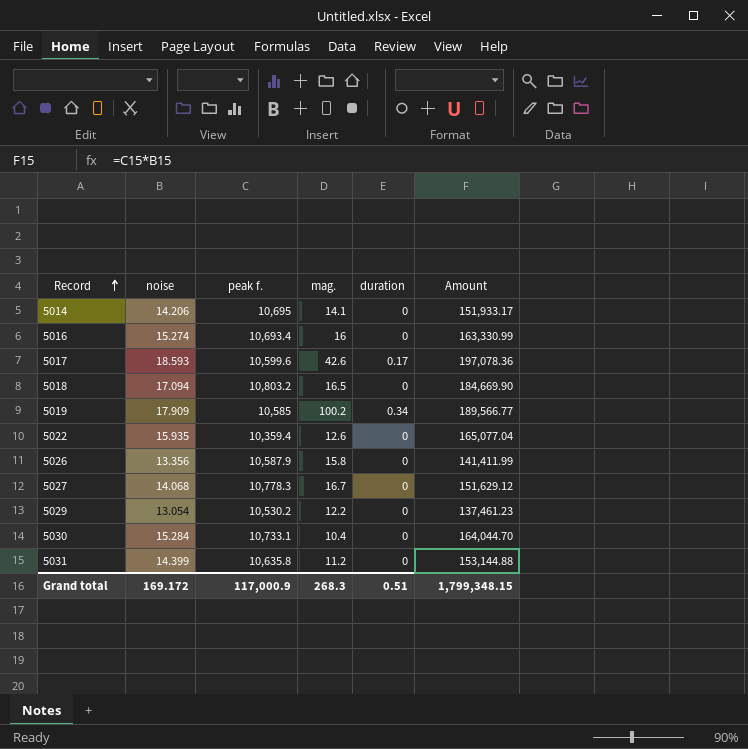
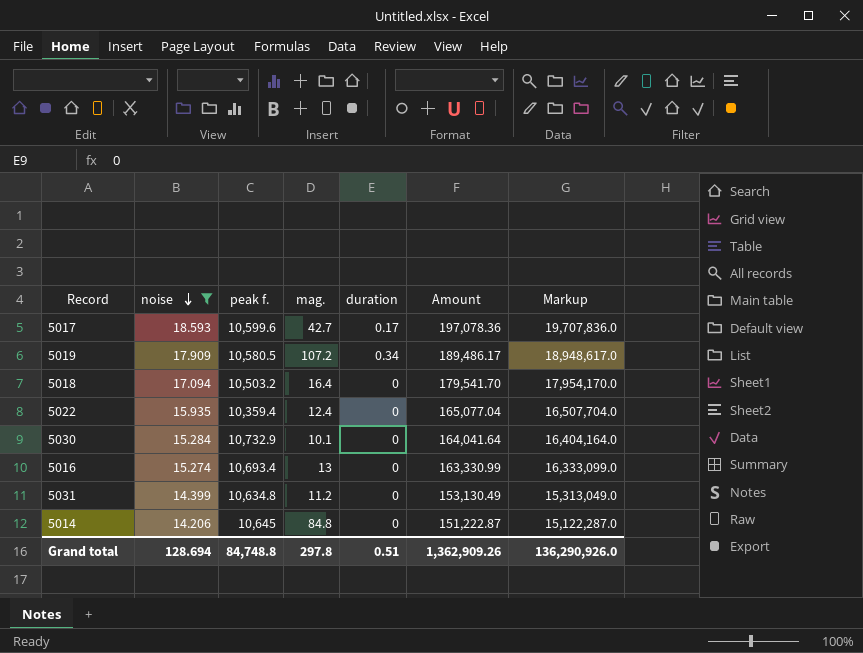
filter: none -> noise >= 14.206
row order: Record ascending -> noise descending
column Markup | formula: none -> [Amount] * 100
5017 | mag.: 42.6 -> 42.7
5019 | peak f.: 10,585 -> 10,580.5
5019 | mag.: 100.2 -> 107.2
5019 | Amount: 189,566.77 -> 189,486.17
5018 | peak f.: 10,803.2 -> 10,503.2
5018 | mag.: 16.5 -> 16.4
5018 | Amount: 184,669.90 -> 179,541.70
5022 | mag.: 12.6 -> 12.4
5030 | peak f.: 10,733.1 -> 10,732.9
5030 | mag.: 10.4 -> 10.1
5030 | Amount: 164,044.70 -> 164,041.64
5016 | mag.: 16 -> 13
5031 | peak f.: 10,635.8 -> 10,634.8
5031 | Amount: 153,144.88 -> 153,130.49
5014 | peak f.: 10,695 -> 10,645
5014 | mag.: 14.1 -> 84.8
5014 | Amount: 151,933.17 -> 151,222.87
Grand total | noise: 169.172 -> 128.694
Grand total | peak f.: 117,000.9 -> 84,748.8
Grand total | mag.: 268.3 -> 297.8
Grand total | Amount: 1,799,348.15 -> 1,362,909.26

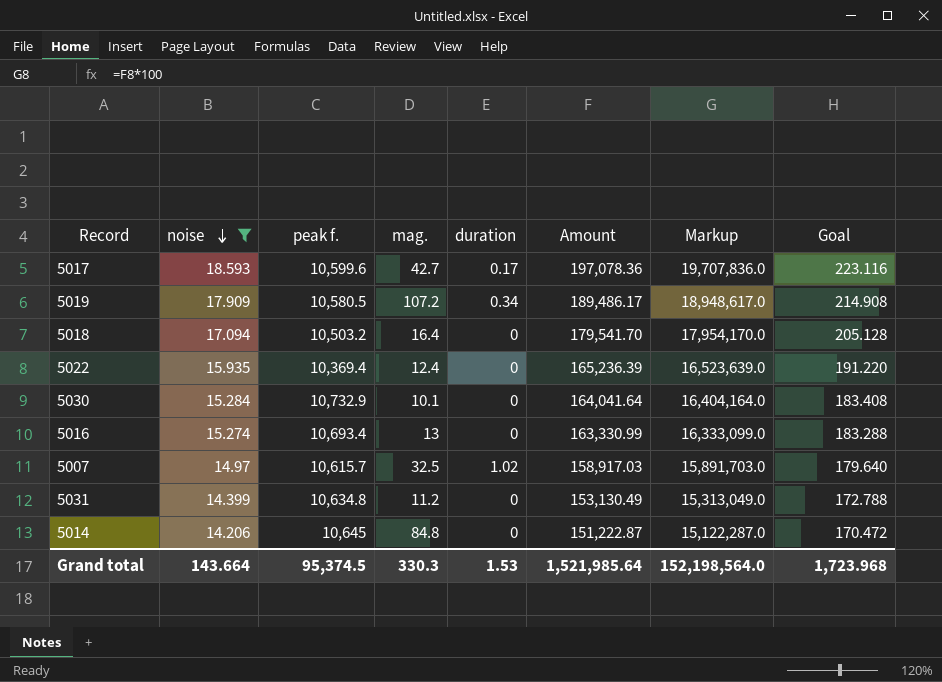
column Goal | formula: none -> [noise] * 12
5022 | peak f.: 10,359.4 -> 10,369.4
5022 | Amount: 165,077.04 -> 165,236.39
5022 | Markup: 16,507,704.0 -> 16,523,639.0
row 5007: none -> 14.97 | 10,615.7 | 32.5 | 1.02 | 158,917.03 | 15,891,703.0 | 179.640
Grand total | noise: 128.694 -> 143.664
Grand total | peak f.: 84,748.8 -> 95,374.5
Grand total | mag.: 297.8 -> 330.3
Grand total | duration: 0.51 -> 1.53
Grand total | Amount: 1,362,909.26 -> 1,521,985.64
Grand total | Markup: 136,290,926.0 -> 152,198,564.0

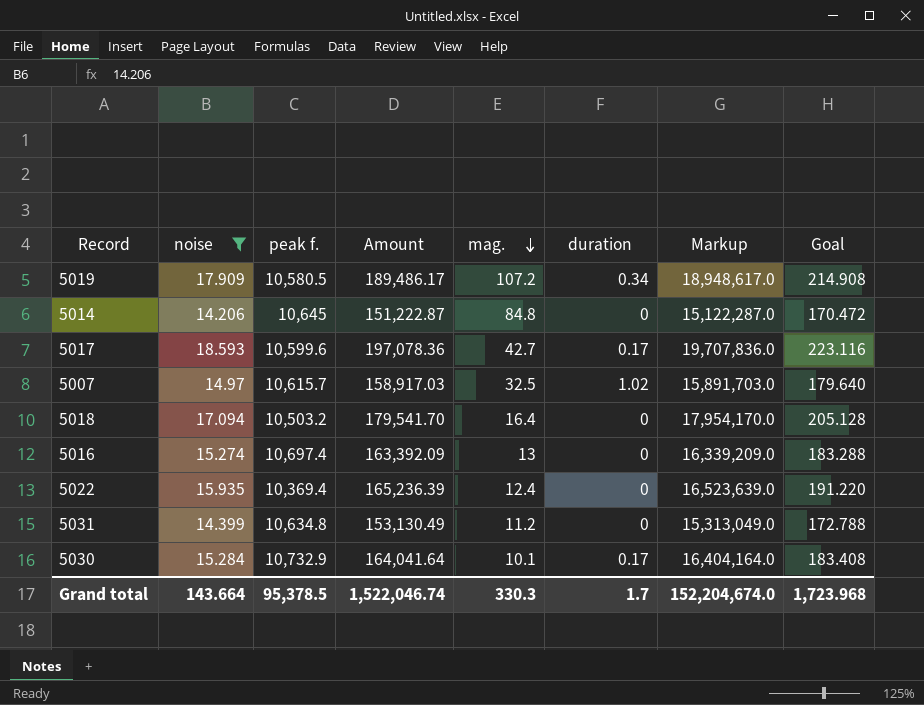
row order: noise descending -> mag. descending
column Amount | position: 6 -> 4
5016 | peak f.: 10,693.4 -> 10,697.4
5016 | Amount: 163,330.99 -> 163,392.09
5016 | Markup: 16,333,099.0 -> 16,339,209.0
5030 | duration: 0 -> 0.17
Grand total | peak f.: 95,374.5 -> 95,378.5
Grand total | Amount: 1,521,985.64 -> 1,522,046.74
Grand total | duration: 1.53 -> 1.7
Grand total | Markup: 152,198,564.0 -> 152,204,674.0

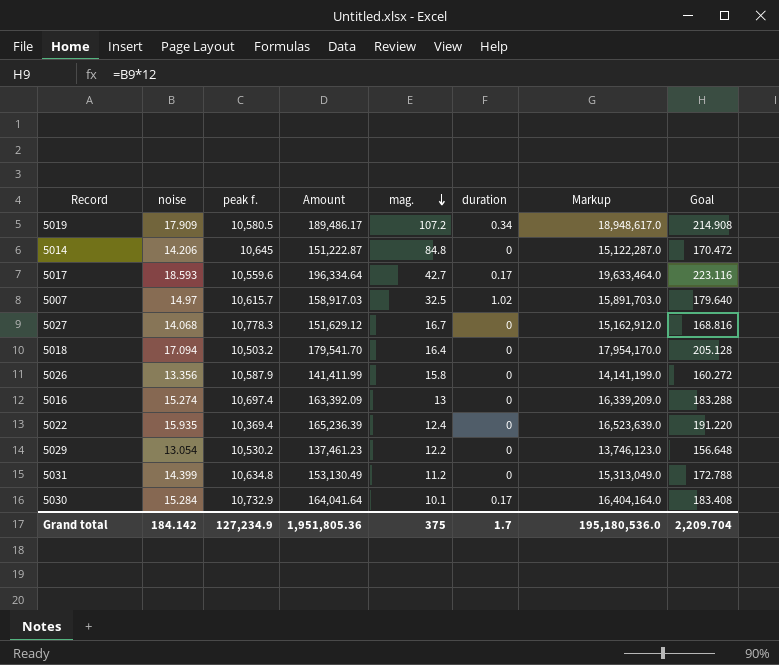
filter: noise >= 14.206 -> none
5017 | peak f.: 10,599.6 -> 10,559.6
5017 | Amount: 197,078.36 -> 196,334.64
5017 | Markup: 19,707,836.0 -> 19,633,464.0
Grand total | noise: 143.664 -> 184.142
Grand total | peak f.: 95,378.5 -> 127,234.9
Grand total | Amount: 1,522,046.74 -> 1,951,805.36
Grand total | mag.: 330.3 -> 375
Grand total | Markup: 152,204,674.0 -> 195,180,536.0
Grand total | Goal: 1,723.968 -> 2,209.704

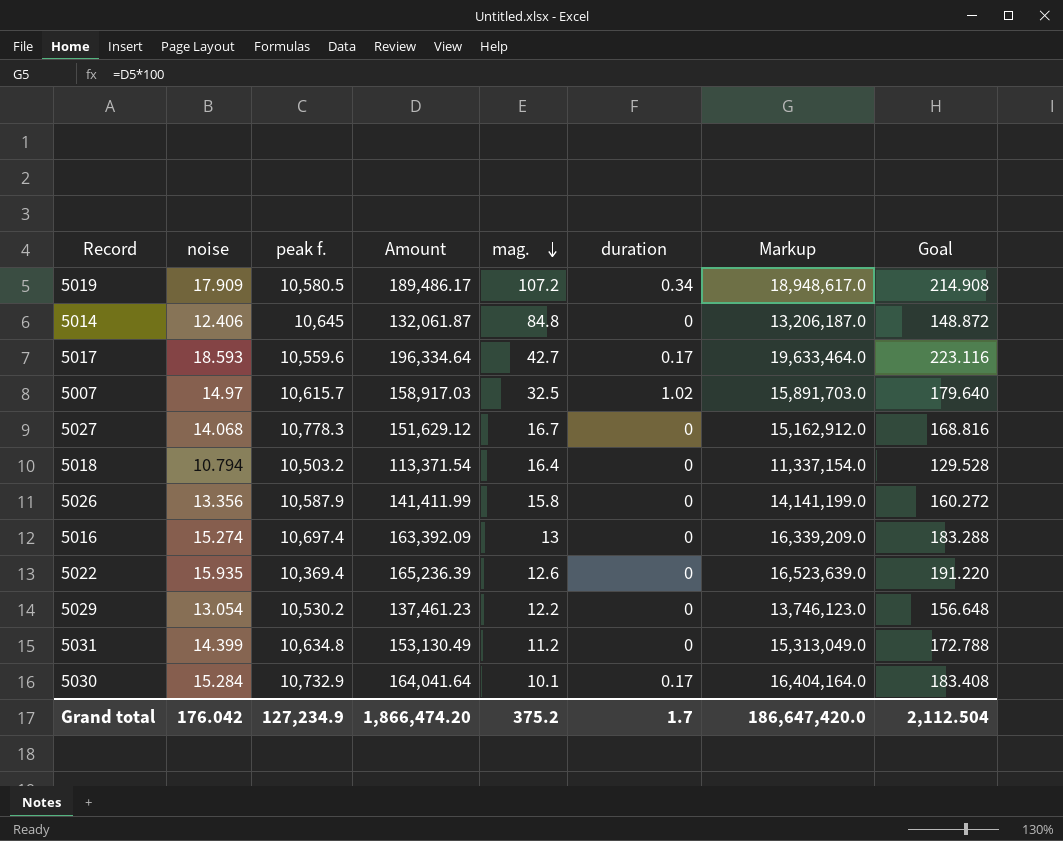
5014 | noise: 14.206 -> 12.406
5014 | Amount: 151,222.87 -> 132,061.87
5014 | Markup: 15,122,287.0 -> 13,206,187.0
5014 | Goal: 170.472 -> 148.872
5018 | noise: 17.094 -> 10.794
5018 | Amount: 179,541.70 -> 113,371.54
5018 | Markup: 17,954,170.0 -> 11,337,154.0
5018 | Goal: 205.128 -> 129.528
5022 | mag.: 12.4 -> 12.6
Grand total | noise: 184.142 -> 176.042
Grand total | Amount: 1,951,805.36 -> 1,866,474.20
Grand total | mag.: 375 -> 375.2
Grand total | Markup: 195,180,536.0 -> 186,647,420.0
Grand total | Goal: 2,209.704 -> 2,112.504

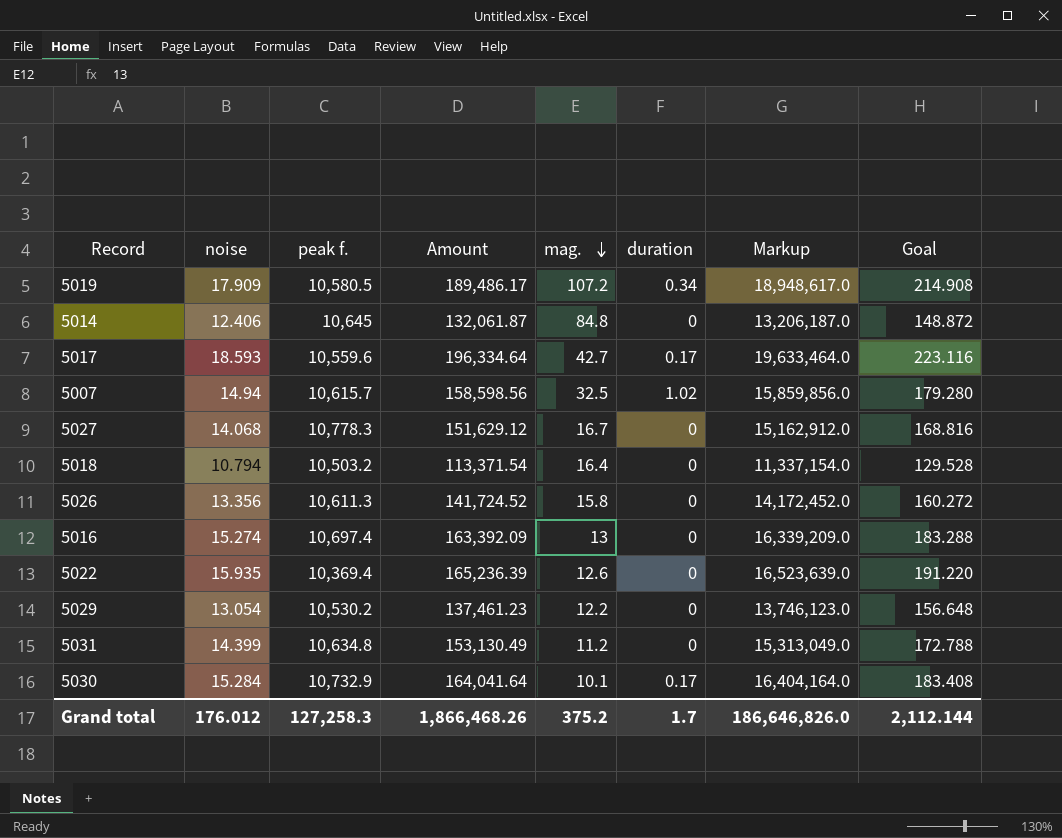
5007 | noise: 14.97 -> 14.94
5007 | Amount: 158,917.03 -> 158,598.56
5007 | Markup: 15,891,703.0 -> 15,859,856.0
5007 | Goal: 179.640 -> 179.280
5026 | peak f.: 10,587.9 -> 10,611.3
5026 | Amount: 141,411.99 -> 141,724.52
5026 | Markup: 14,141,199.0 -> 14,172,452.0
Grand total | noise: 176.042 -> 176.012
Grand total | peak f.: 127,234.9 -> 127,258.3
Grand total | Amount: 1,866,474.20 -> 1,866,468.26
Grand total | Markup: 186,647,420.0 -> 186,646,826.0
Grand total | Goal: 2,112.504 -> 2,112.144

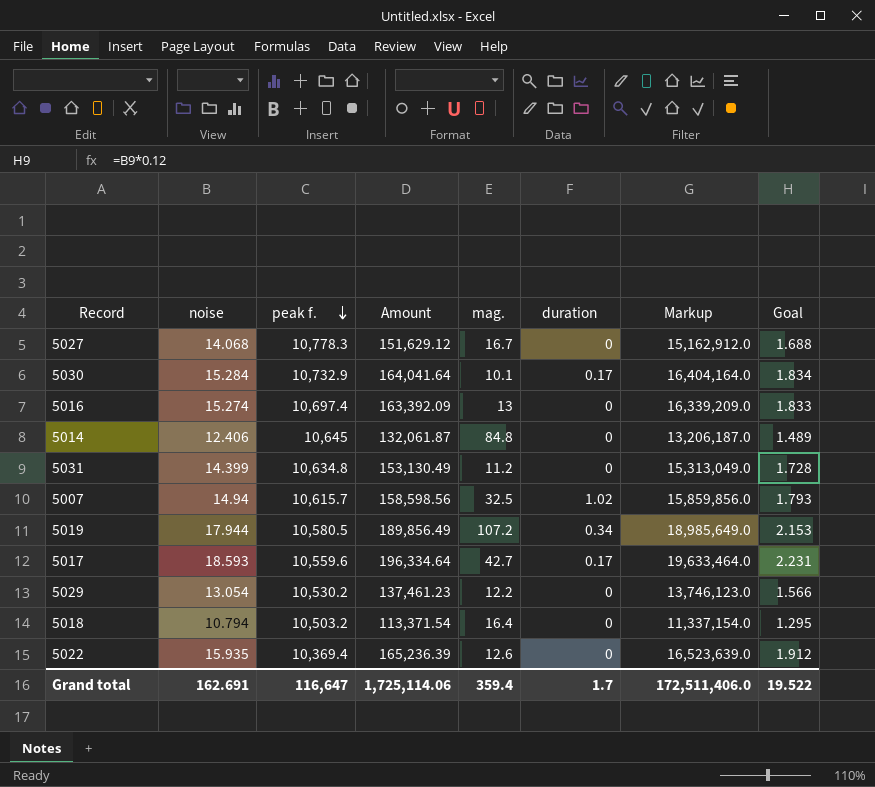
row order: mag. descending -> peak f. descending
column Goal | formula: [noise] * 12 -> [noise] * 0.12
row 5026: 13.356 | 10,611.3 | 141,724.52 | 15.8 | 0 | 14,172,452.0 | 160.272 -> none
5019 | noise: 17.909 -> 17.944
5019 | Amount: 189,486.17 -> 189,856.49
5019 | Markup: 18,948,617.0 -> 18,985,649.0
Grand total | noise: 176.012 -> 162.691
Grand total | peak f.: 127,258.3 -> 116,647
Grand total | Amount: 1,866,468.26 -> 1,725,114.06
Grand total | mag.: 375.2 -> 359.4
Grand total | Markup: 186,646,826.0 -> 172,511,406.0
Grand total | Goal: 2,112.144 -> 19.522

